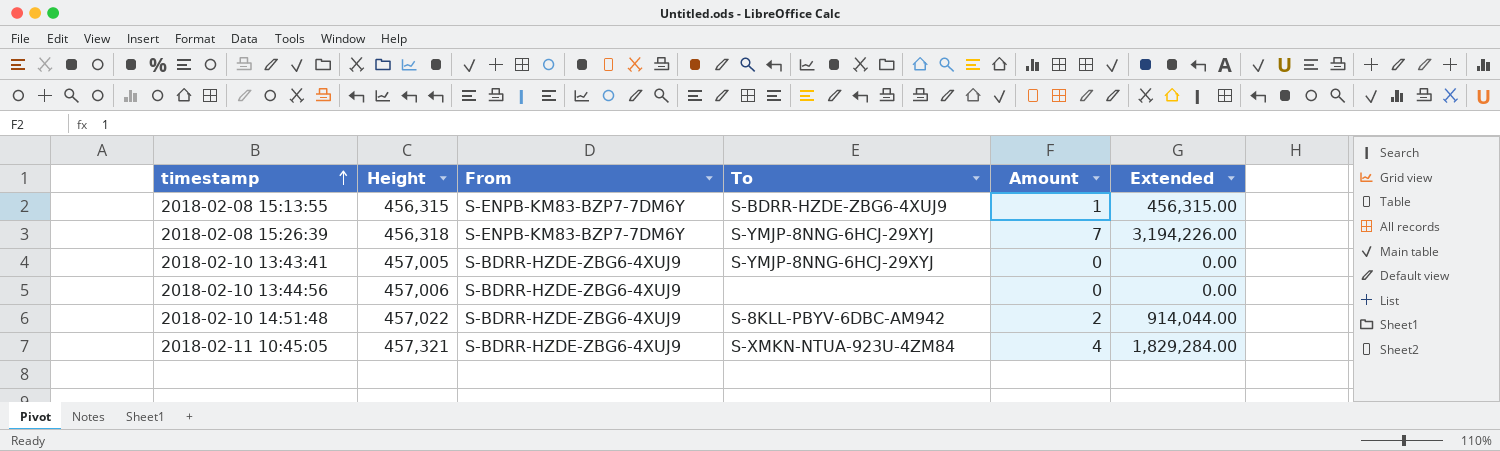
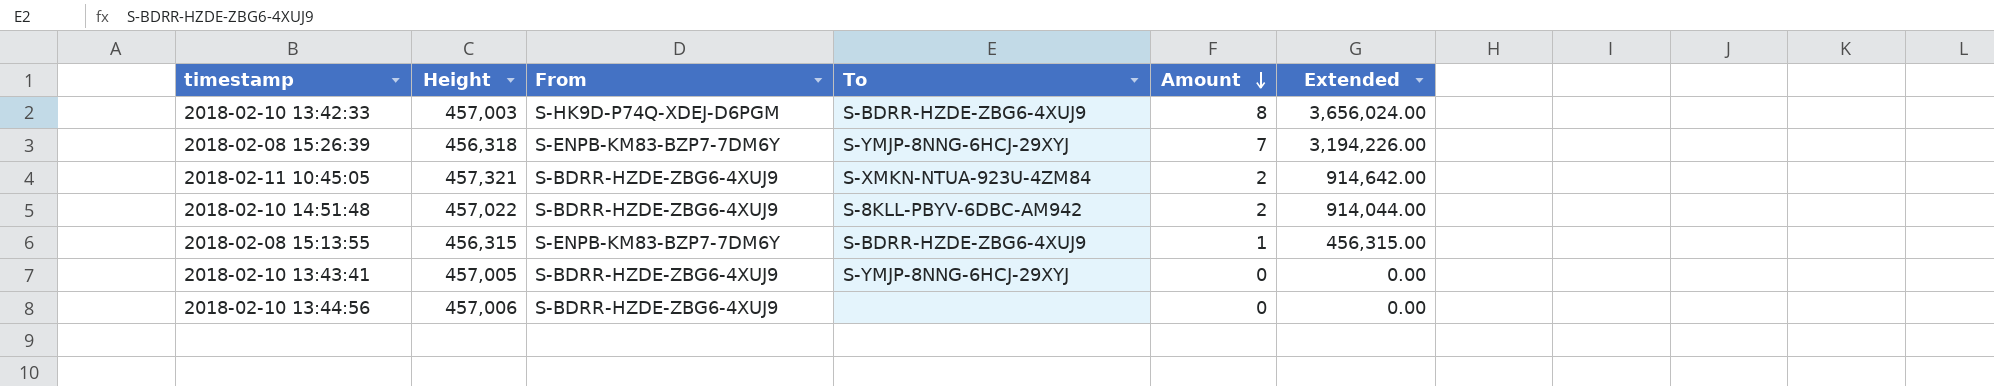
row order: timestamp ascending -> Amount descending
row 2018-02-10 13:42:33: none -> 457,003 | S-HK9D-P74Q-XDEJ-D6PGM | S-BDRR-HZDE-ZBG6-4XUJ9 | 8 | 3,656,024.00
2018-02-11 10:45:05 | Amount: 4 -> 2
2018-02-11 10:45:05 | Extended: 1,829,284.00 -> 914,642.00

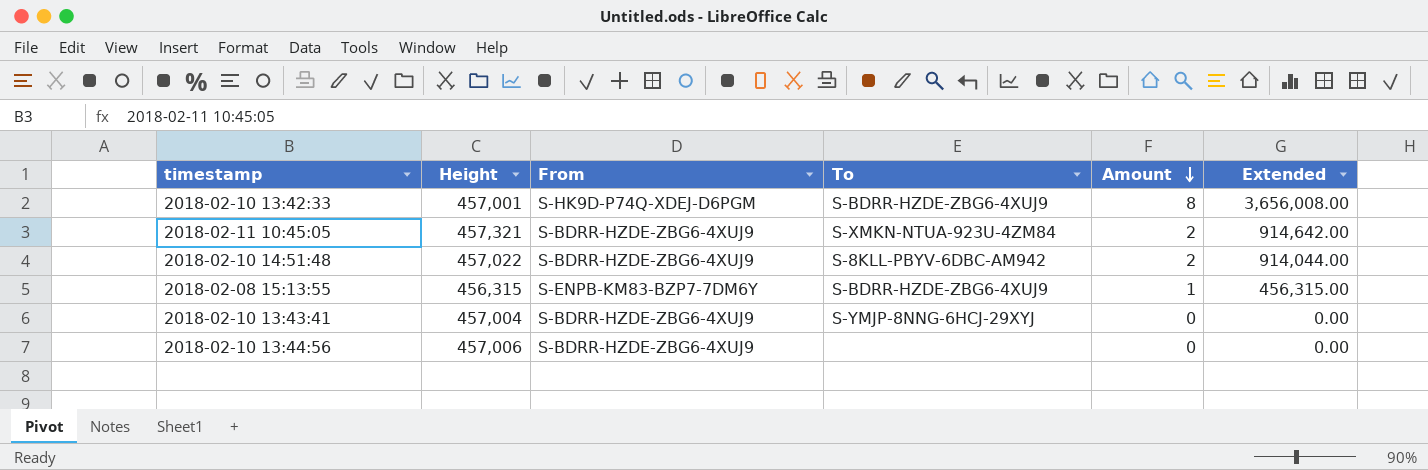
row 2018-02-08 15:26:39: 456,318 | S-ENPB-KM83-BZP7-7DM6Y | S-YMJP-8NNG-6HCJ-29XYJ | 7 | 3,194,226.00 -> none
2018-02-10 13:42:33 | Height: 457,003 -> 457,001
2018-02-10 13:42:33 | Extended: 3,656,024.00 -> 3,656,008.00
2018-02-10 13:43:41 | Height: 457,005 -> 457,004

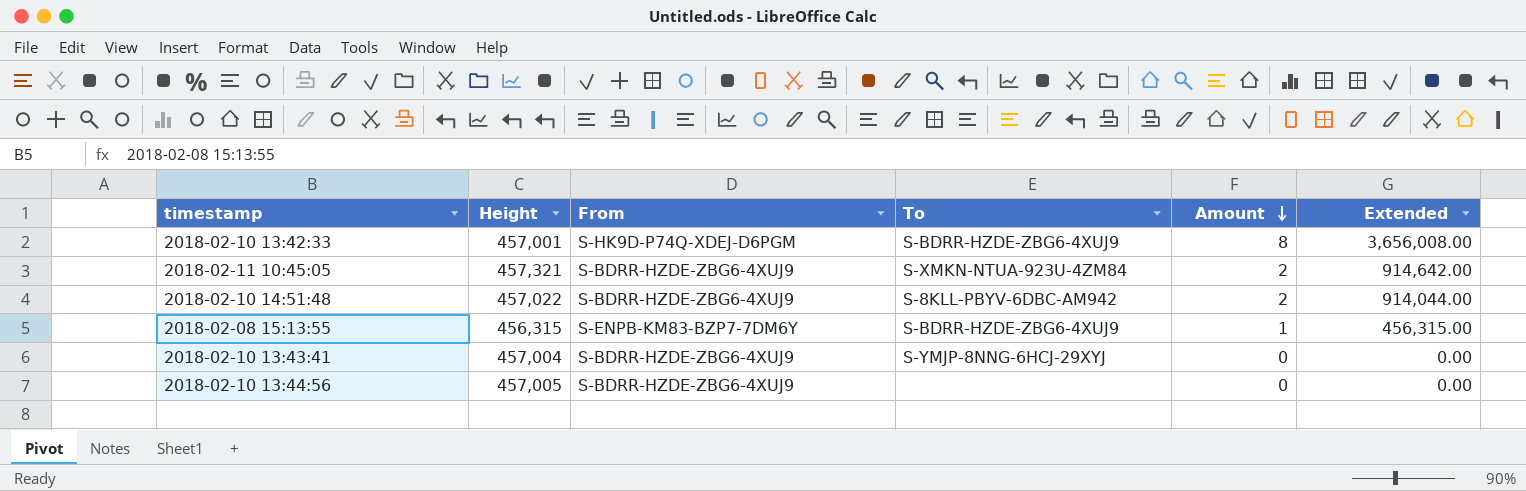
2018-02-10 13:44:56 | Height: 457,006 -> 457,005

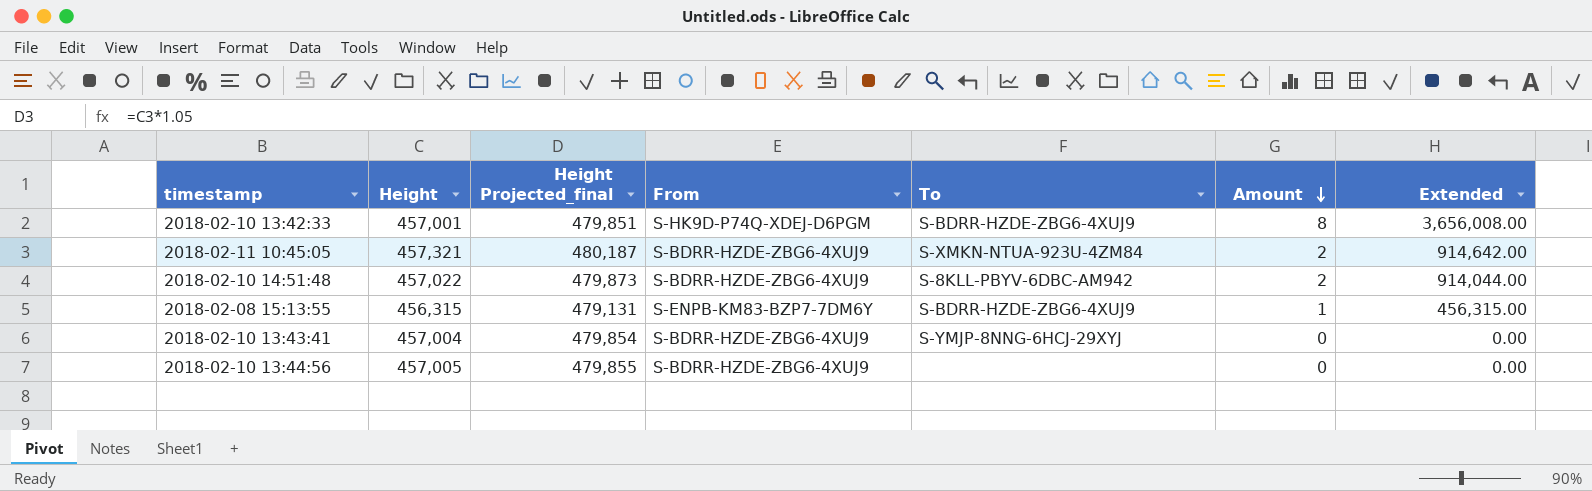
column Height Projected_final | formula: none -> [Height] * 1.05

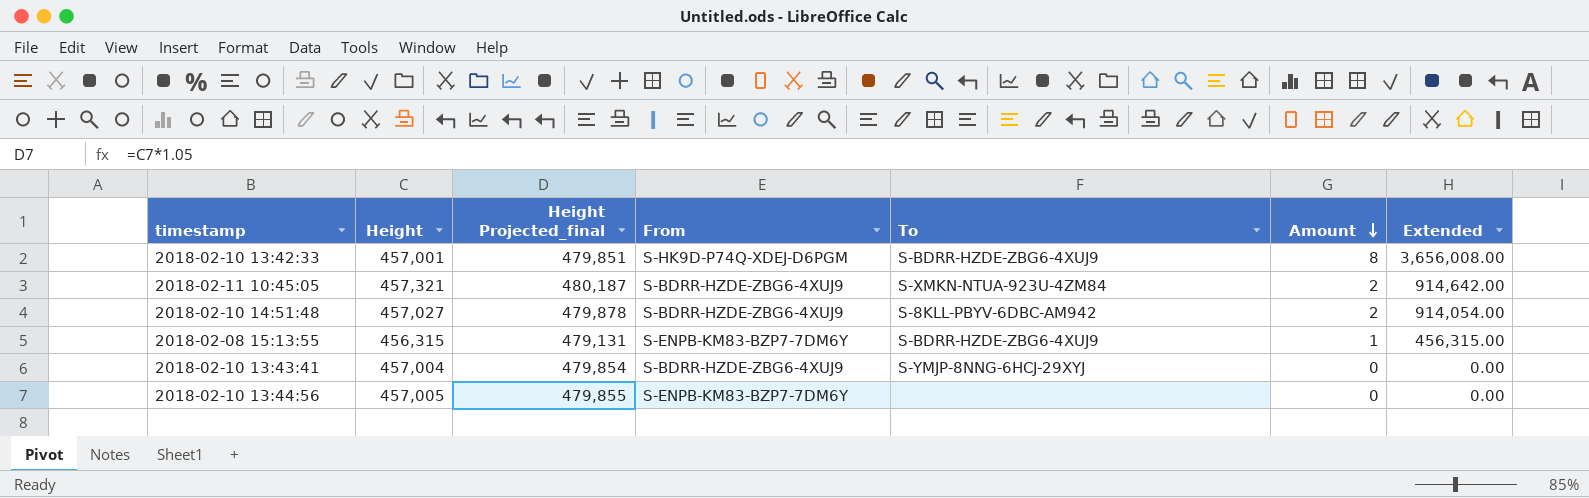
2018-02-10 14:51:48 | Height: 457,022 -> 457,027
2018-02-10 14:51:48 | Height Projected_final: 479,873 -> 479,878
2018-02-10 14:51:48 | Extended: 914,044.00 -> 914,054.00
2018-02-10 13:44:56 | From: S-BDRR-HZDE-ZBG6-4XUJ9 -> S-ENPB-KM83-BZP7-7DM6Y

